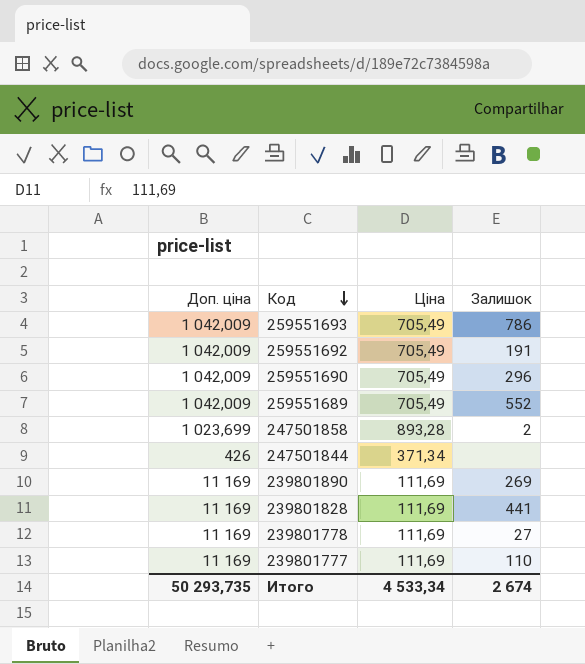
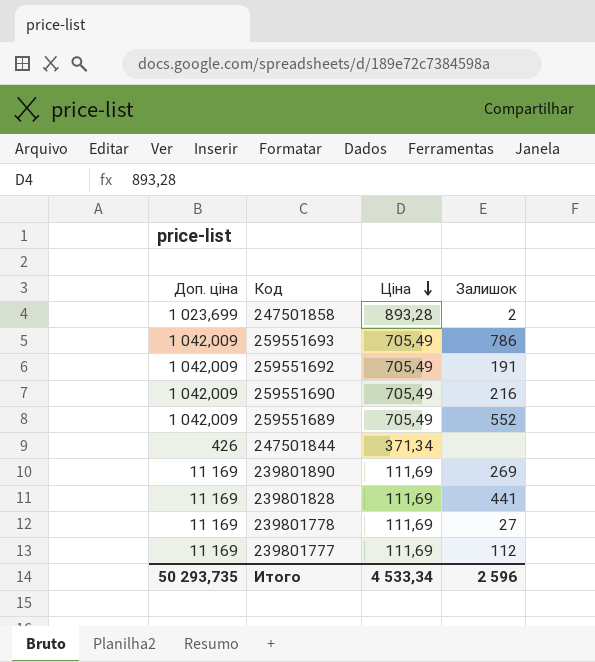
row order: Код descending -> Ціна descending
259551690 | Залишок: 296 -> 216
239801777 | Залишок: 110 -> 112
Итого | Залишок: 2 674 -> 2 596

